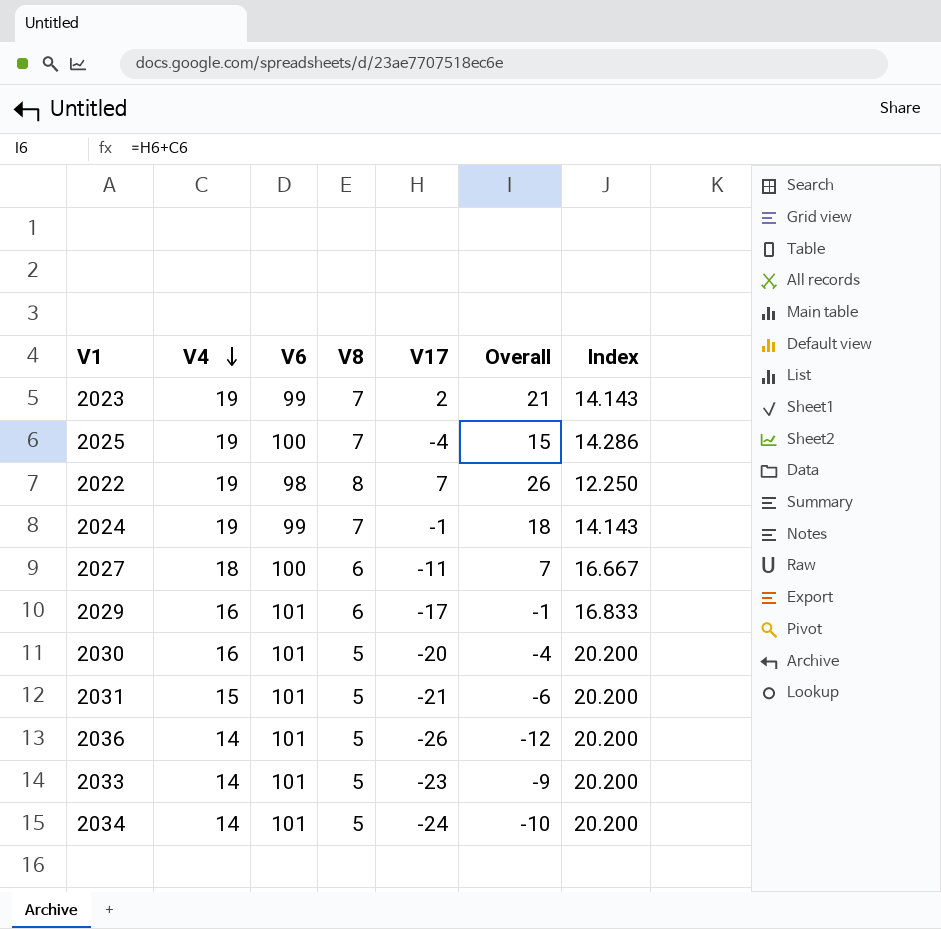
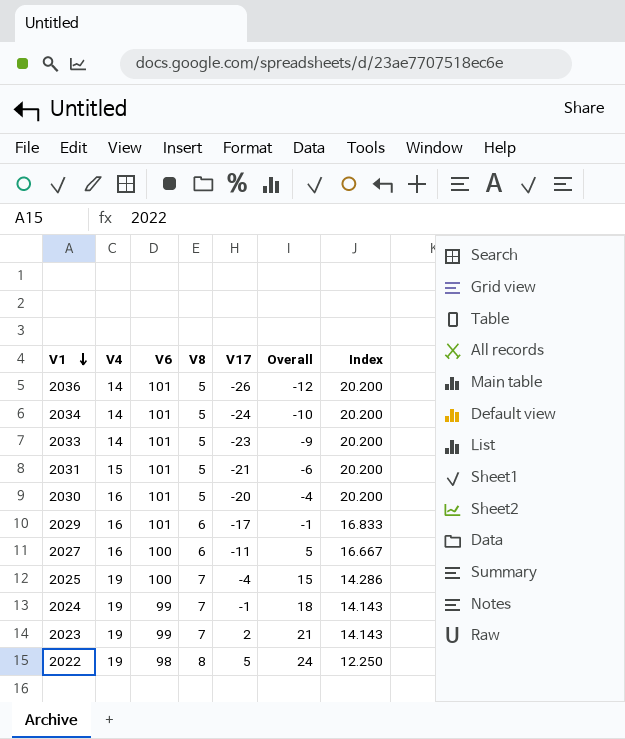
row order: V4 descending -> V1 descending
2027 | V4: 18 -> 16
2027 | Overall: 7 -> 5
2022 | V17: 7 -> 5
2022 | Overall: 26 -> 24

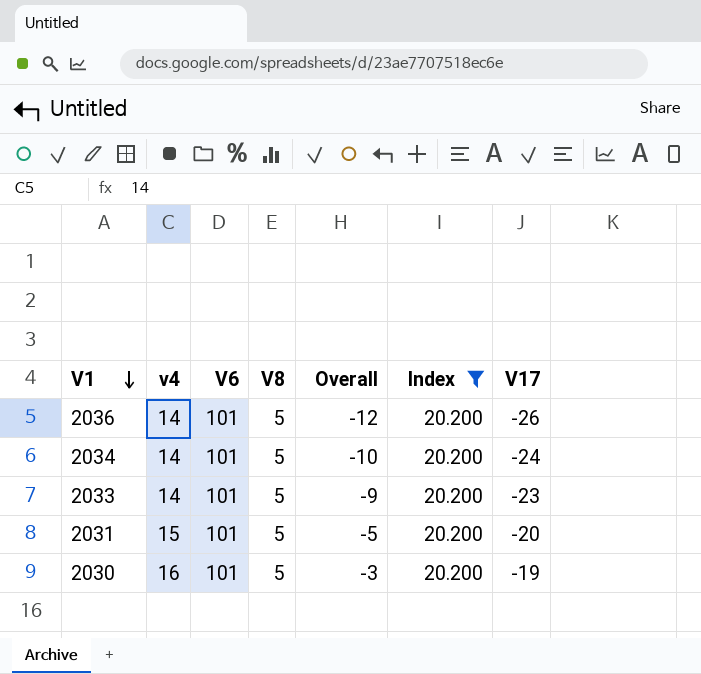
filter: none -> Index = 20.200
column name: V4 -> v4
column V17 | position: 5 -> 7
2031 | Overall: -6 -> -5
2031 | V17: -21 -> -20
2030 | Overall: -4 -> -3
2030 | V17: -20 -> -19

